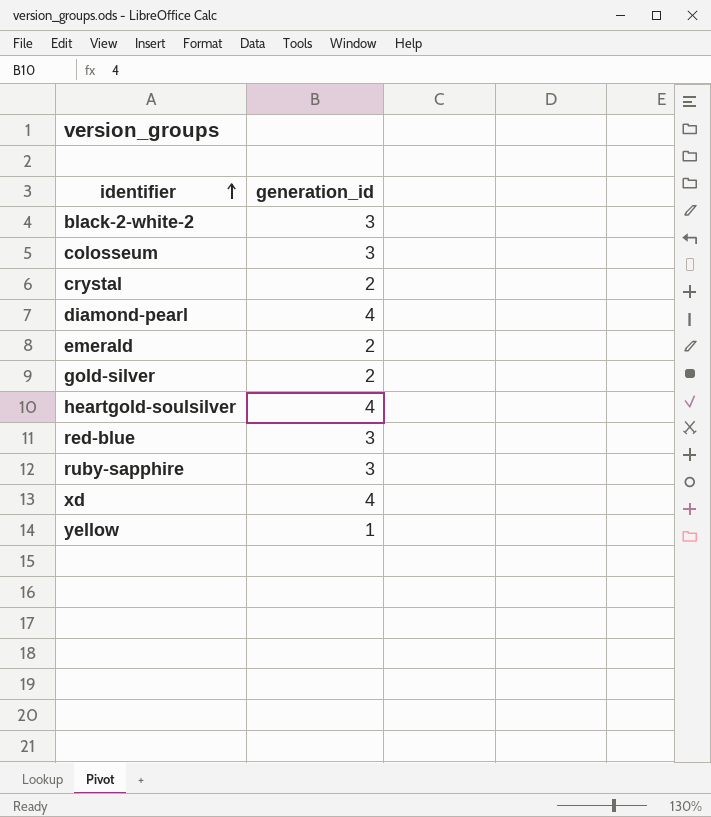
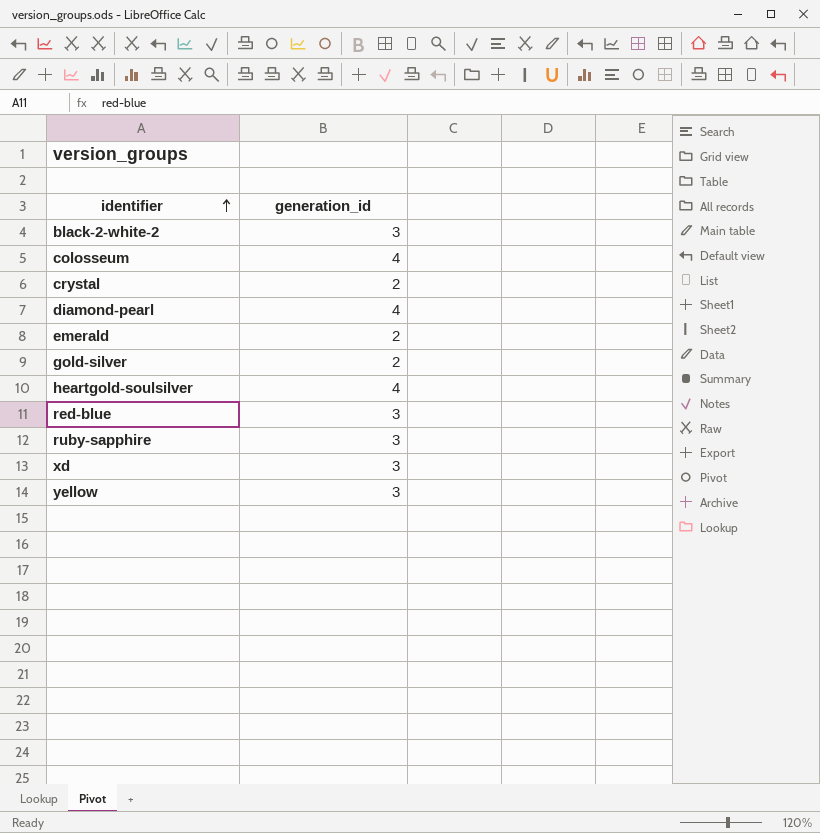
colosseum | generation_id: 3 -> 4
xd | generation_id: 4 -> 3
yellow | generation_id: 1 -> 3

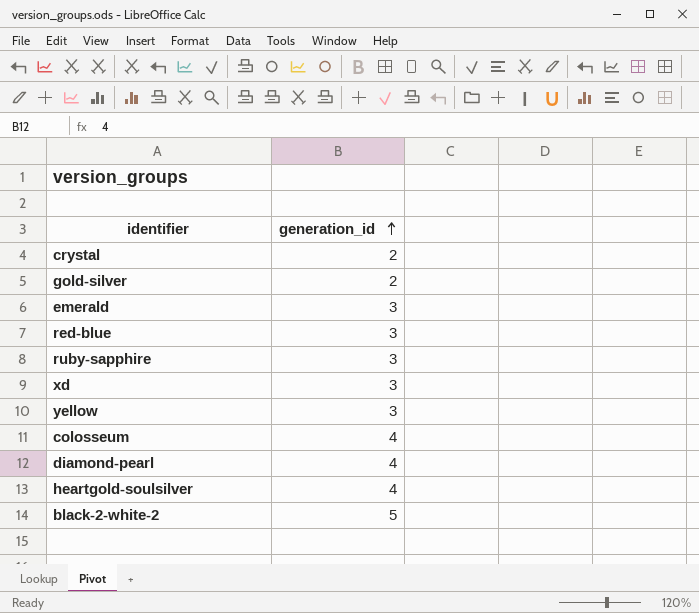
row order: identifier ascending -> generation_id ascending
emerald | generation_id: 2 -> 3
black-2-white-2 | generation_id: 3 -> 5

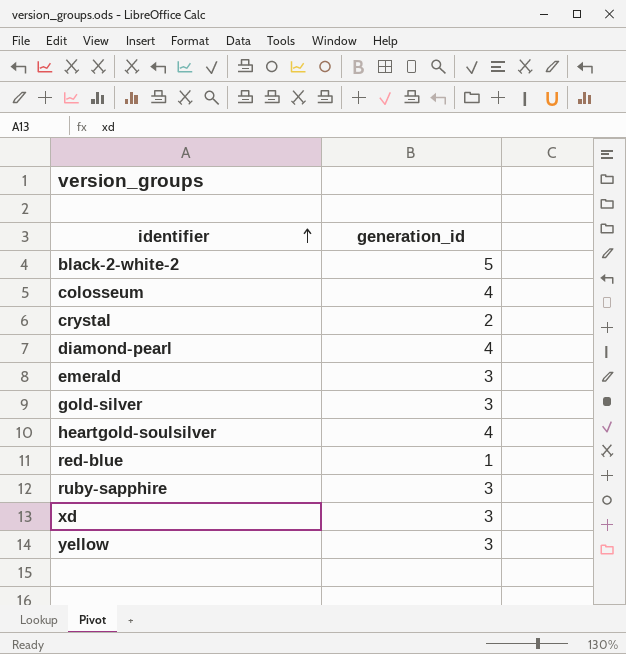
row order: generation_id ascending -> identifier ascending
gold-silver | generation_id: 2 -> 3
red-blue | generation_id: 3 -> 1

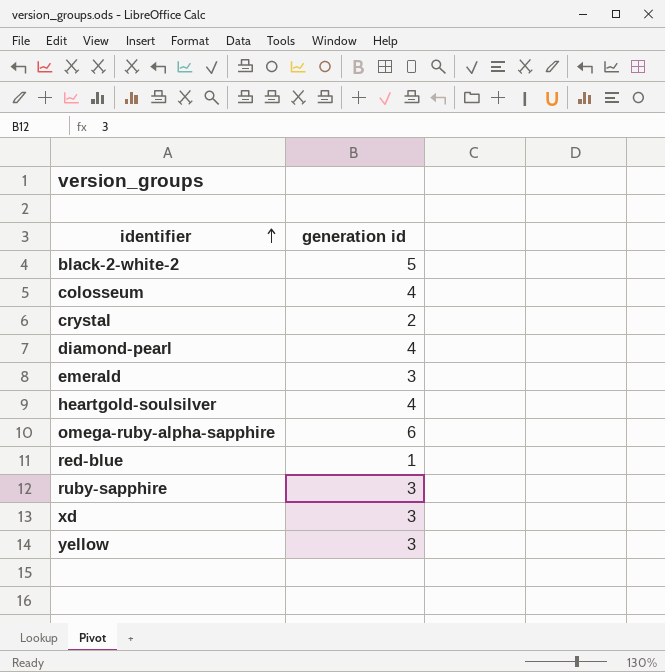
column name: generation_id -> generation id
row gold-silver: 3 -> none
row omega-ruby-alpha-sapphire: none -> 6

